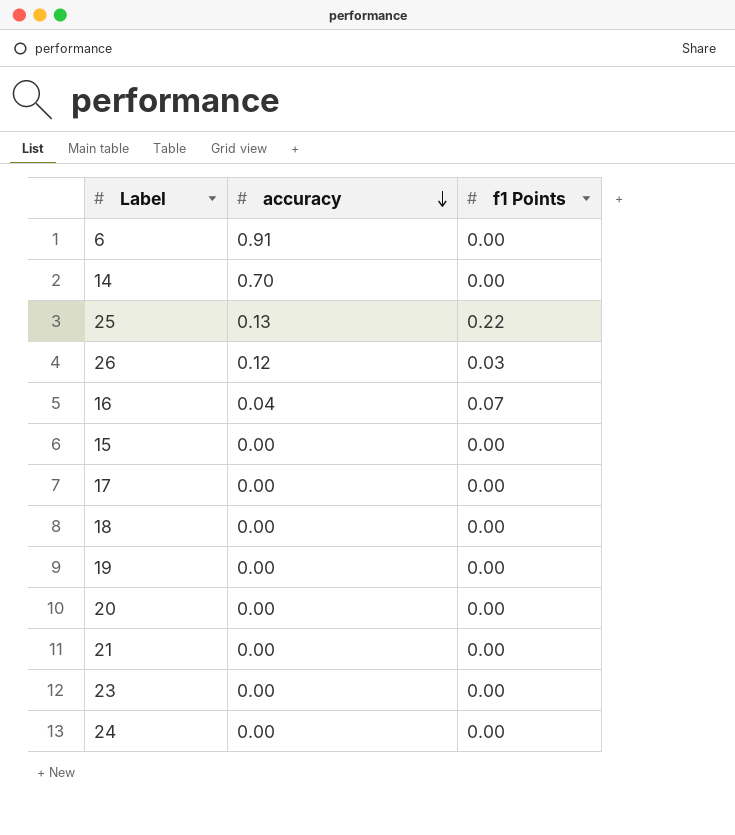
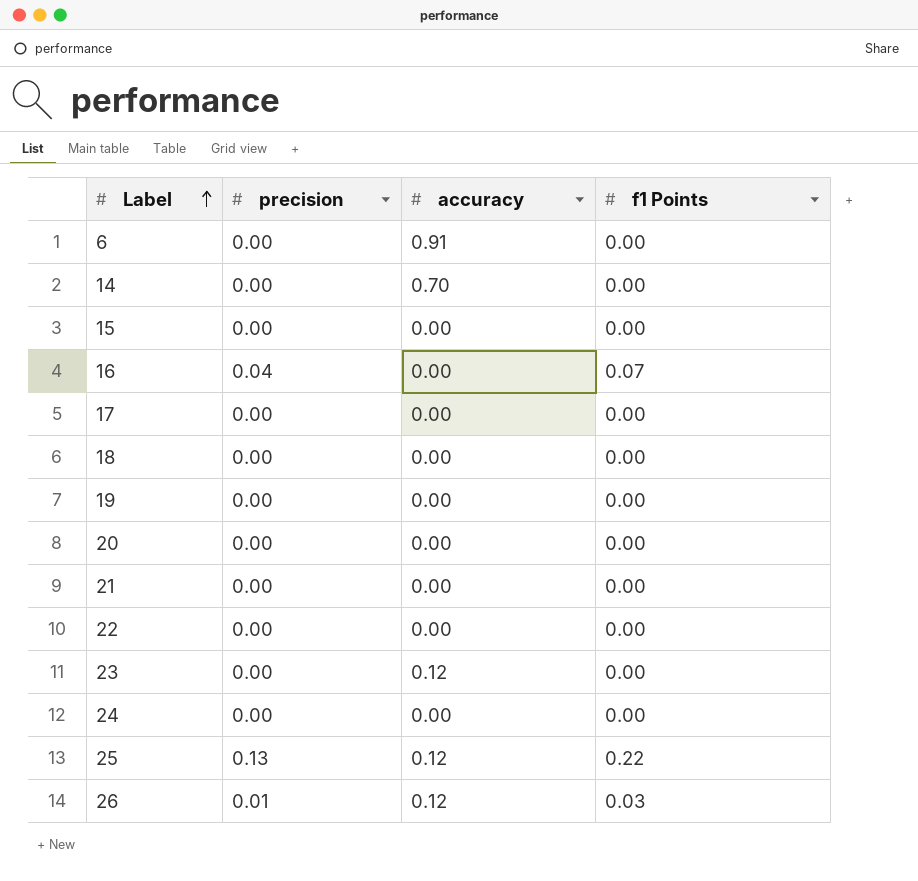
row order: accuracy descending -> Label ascending
column precision | position: none -> 2
16 | accuracy: 0.04 -> 0.00
row 22: none -> 0.00 | 0.00 | 0.00
23 | accuracy: 0.00 -> 0.12
25 | accuracy: 0.13 -> 0.12

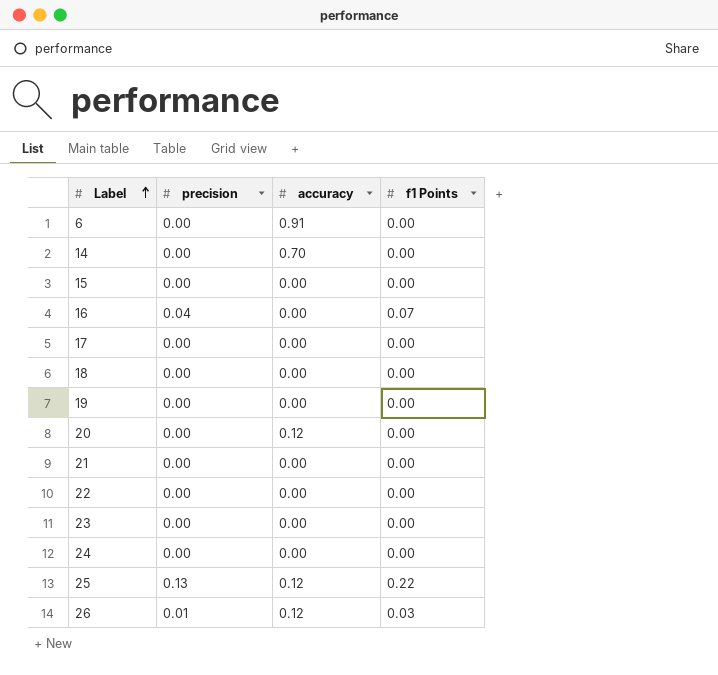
20 | accuracy: 0.00 -> 0.12
23 | accuracy: 0.12 -> 0.00

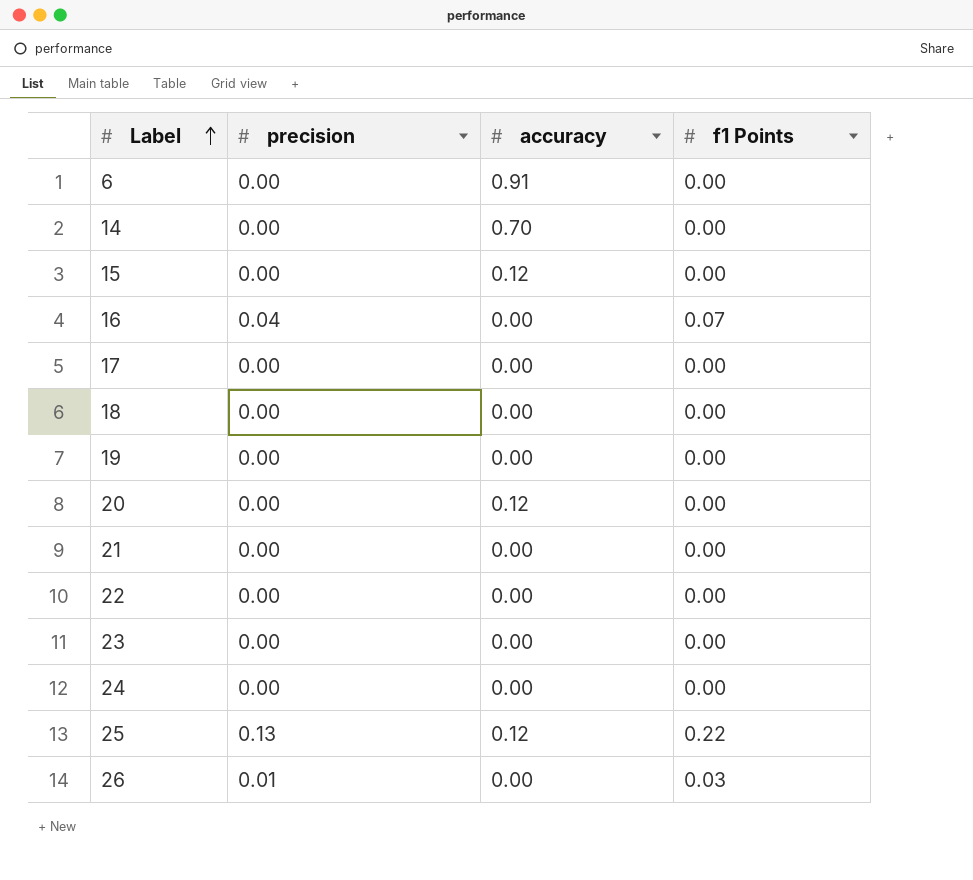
15 | accuracy: 0.00 -> 0.12
26 | accuracy: 0.12 -> 0.00

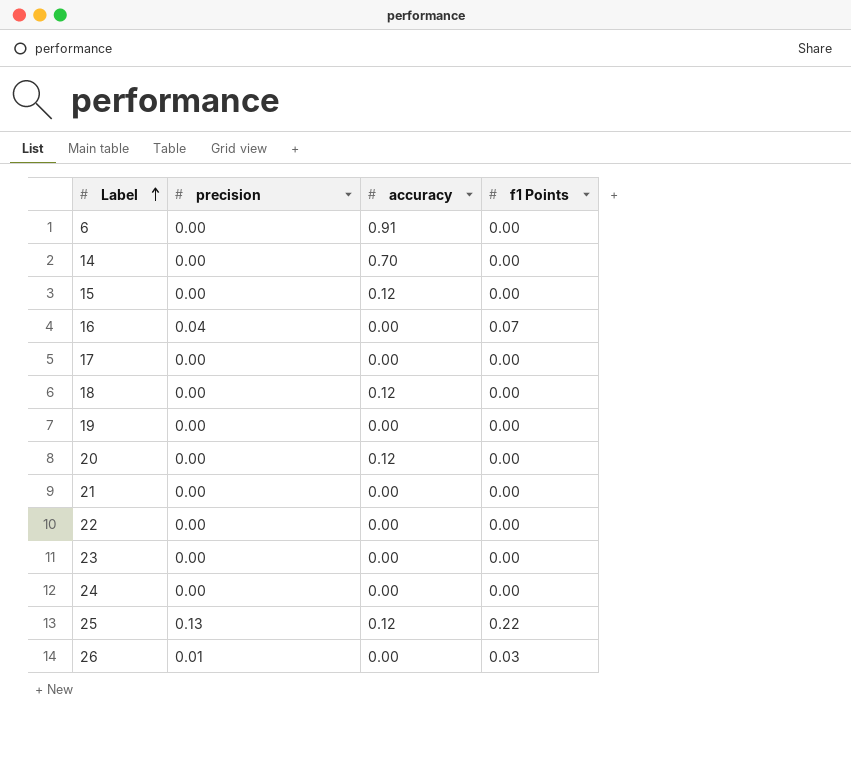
18 | accuracy: 0.00 -> 0.12

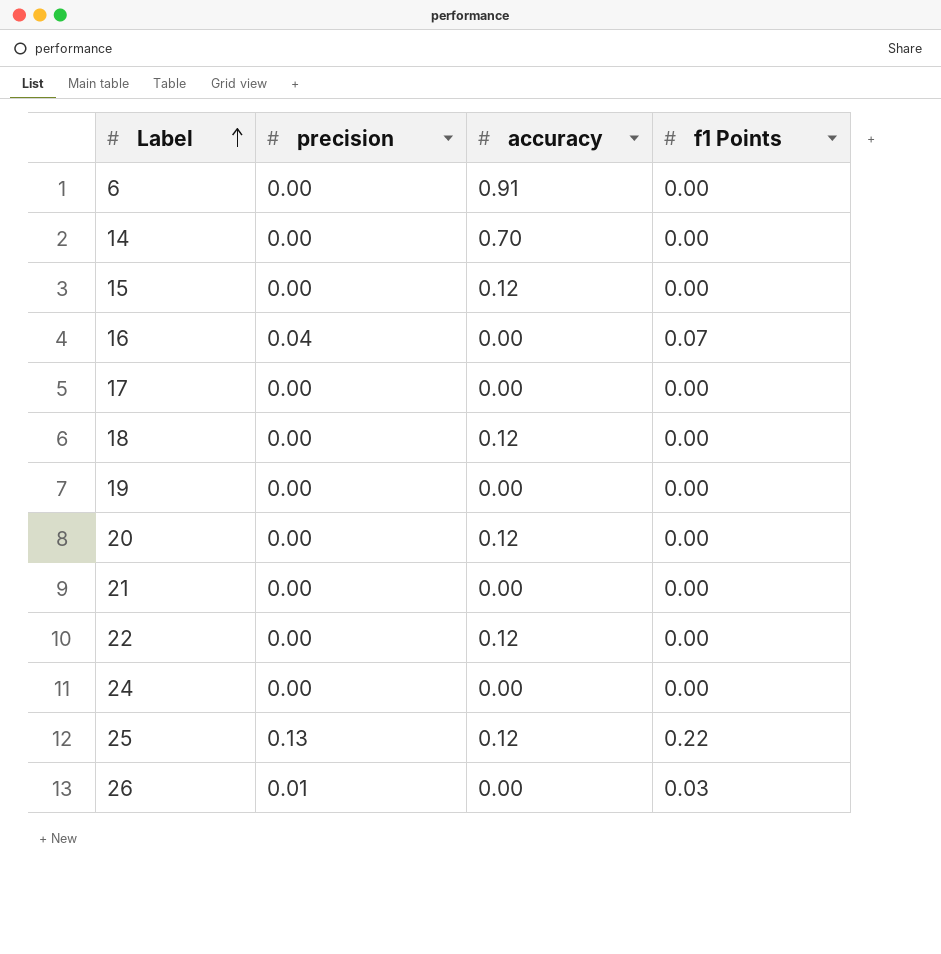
row 23: 0.00 | 0.00 | 0.00 -> none
22 | accuracy: 0.00 -> 0.12

